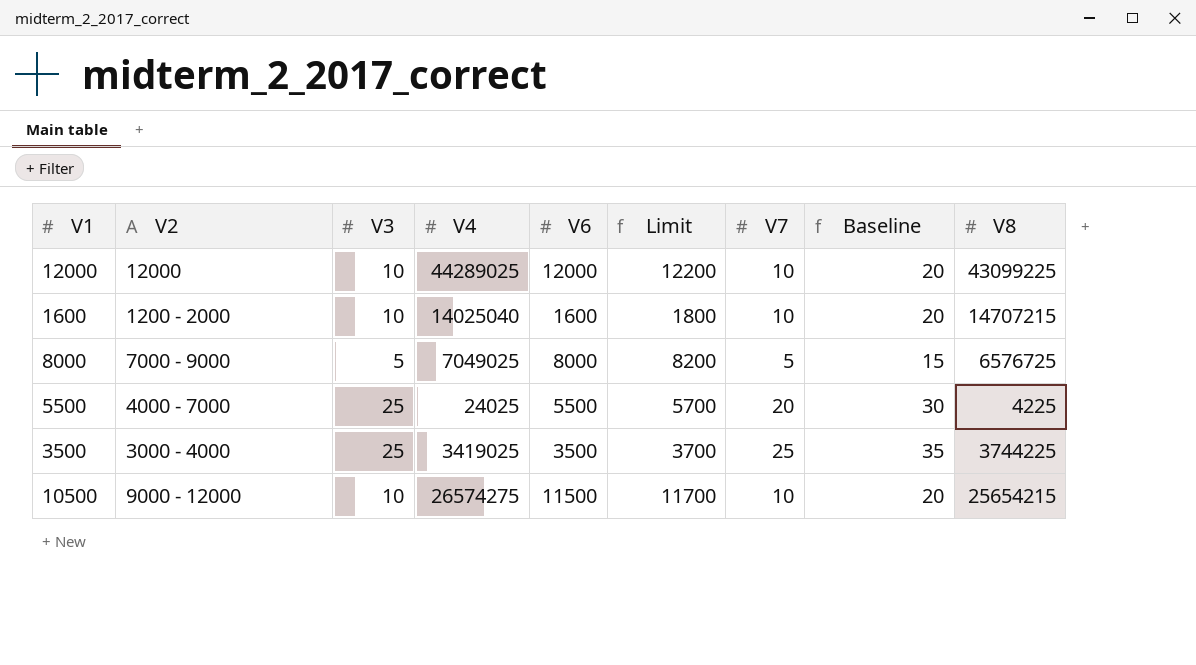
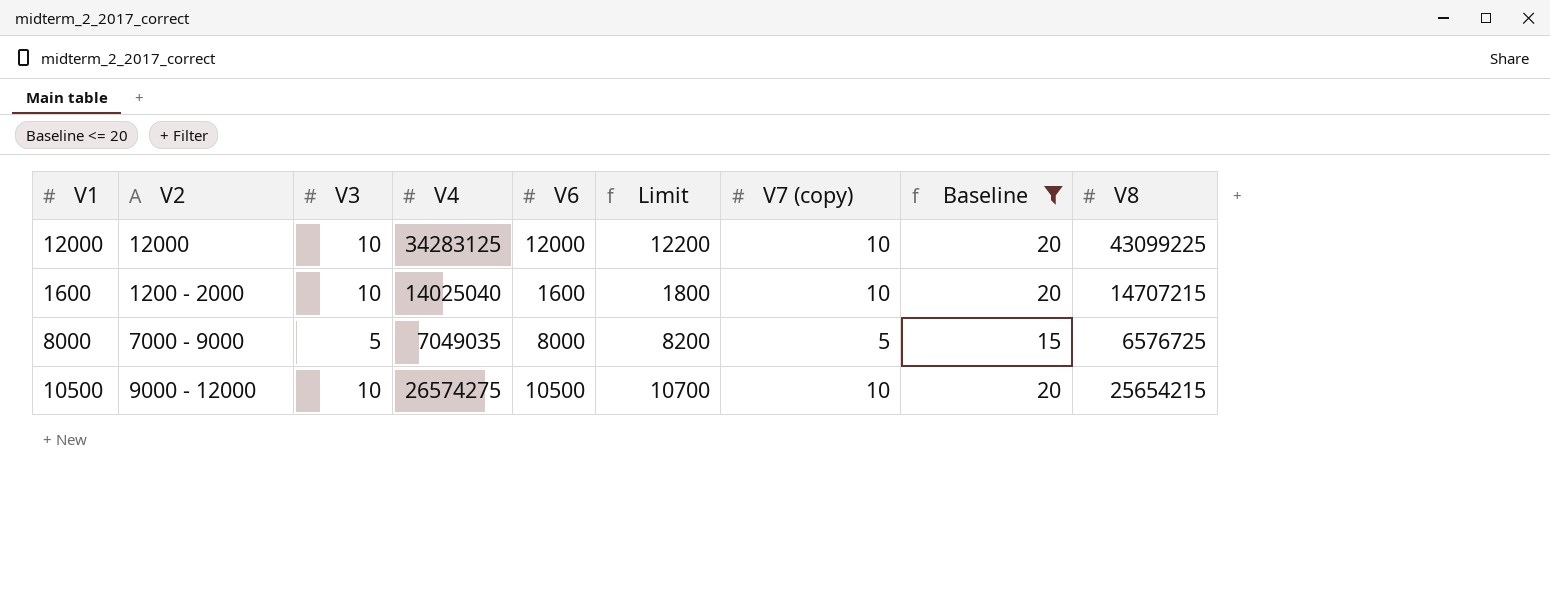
filter: none -> Baseline <= 20
column name: V7 -> V7 (copy)
12000 | V4: 44289025 -> 34283125
8000 | V4: 7049025 -> 7049035
10500 | V6: 11500 -> 10500
10500 | Limit: 11700 -> 10700

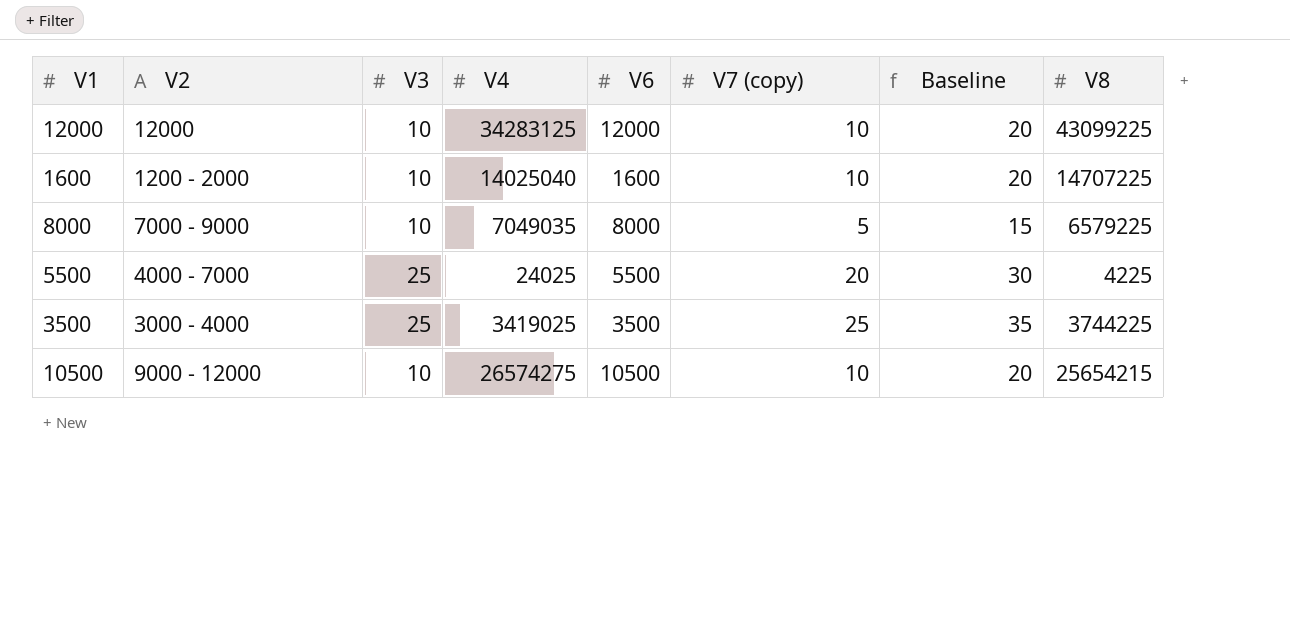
filter: Baseline <= 20 -> none
column Limit | formula: [V6] + 200 -> none
1600 | V8: 14707215 -> 14707225
8000 | V3: 5 -> 10
8000 | V8: 6576725 -> 6579225

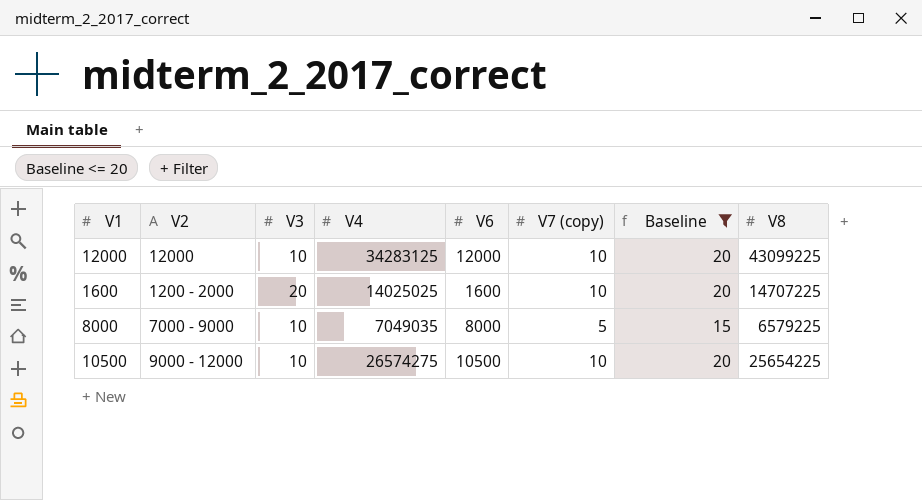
filter: none -> Baseline <= 20
1600 | V3: 10 -> 20
1600 | V4: 14025040 -> 14025025
10500 | V8: 25654215 -> 25654225

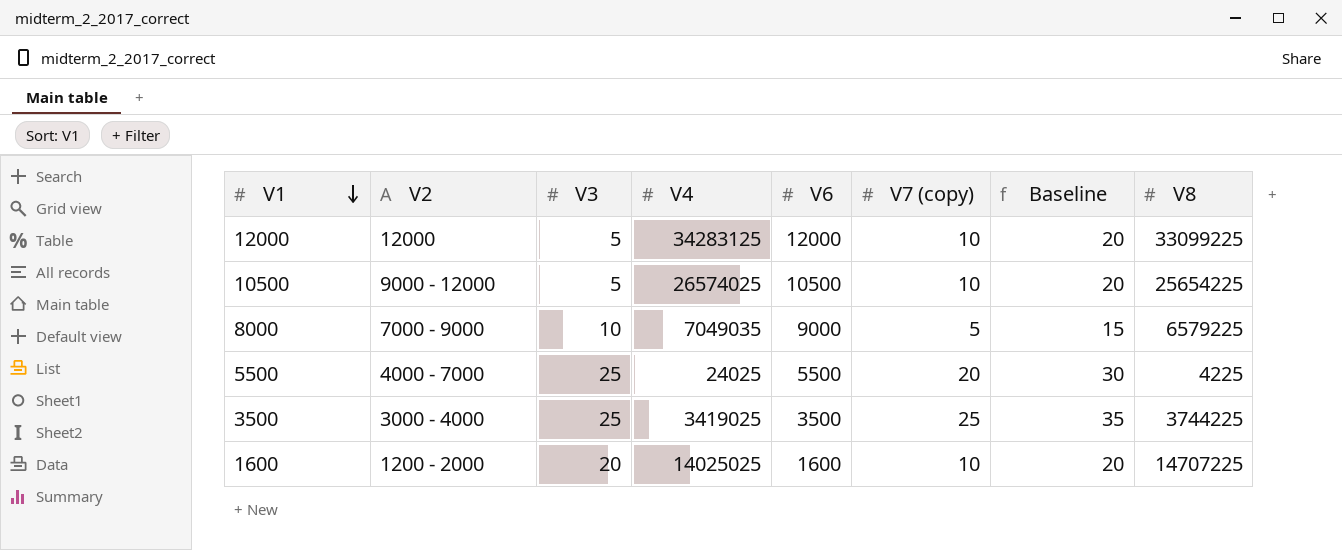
filter: Baseline <= 20 -> none
row order: none -> V1 descending
12000 | V3: 10 -> 5
12000 | V8: 43099225 -> 33099225
10500 | V3: 10 -> 5
10500 | V4: 26574275 -> 26574025
8000 | V6: 8000 -> 9000

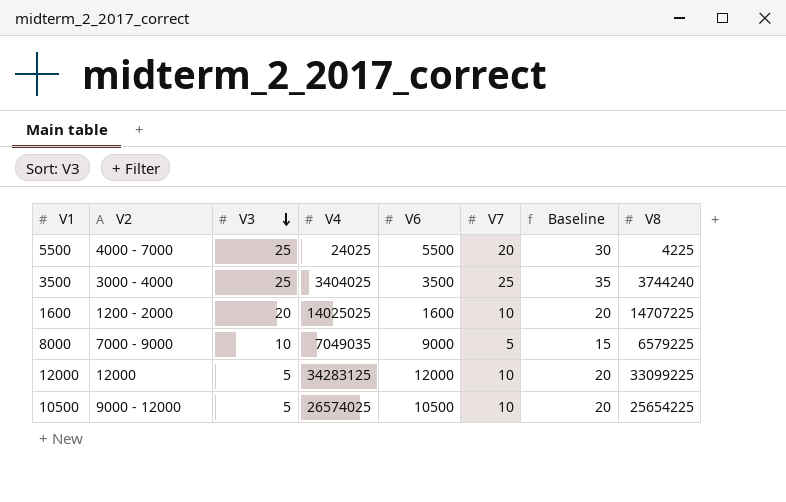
row order: V1 descending -> V3 descending
column name: V7 (copy) -> V7
3500 | V4: 3419025 -> 3404025
3500 | V8: 3744225 -> 3744240

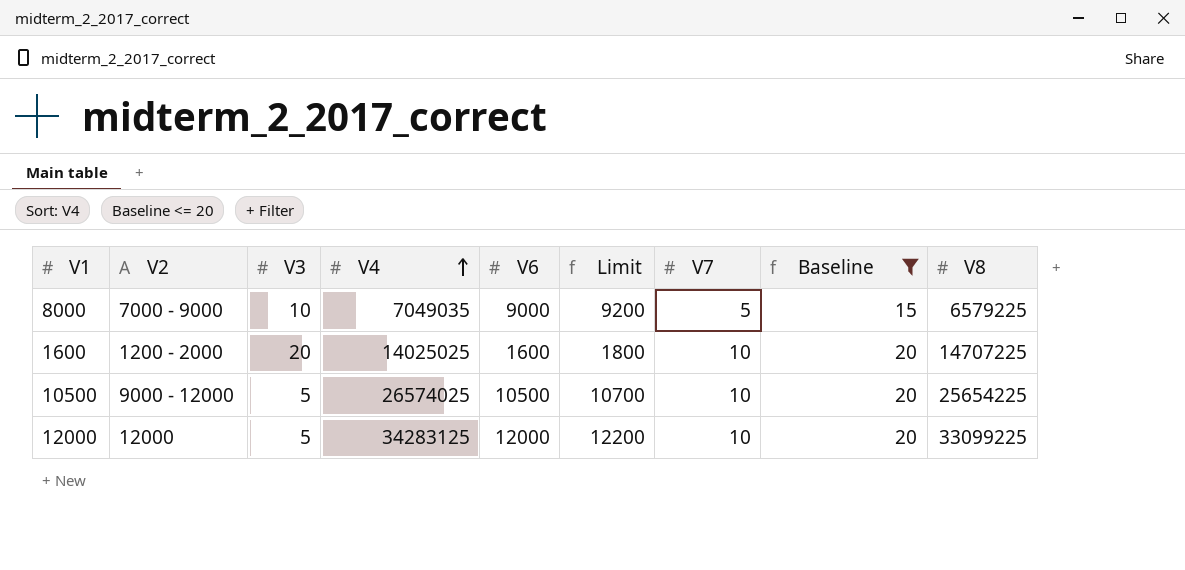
filter: none -> Baseline <= 20
row order: V3 descending -> V4 ascending
column Limit | formula: none -> [V6] + 200

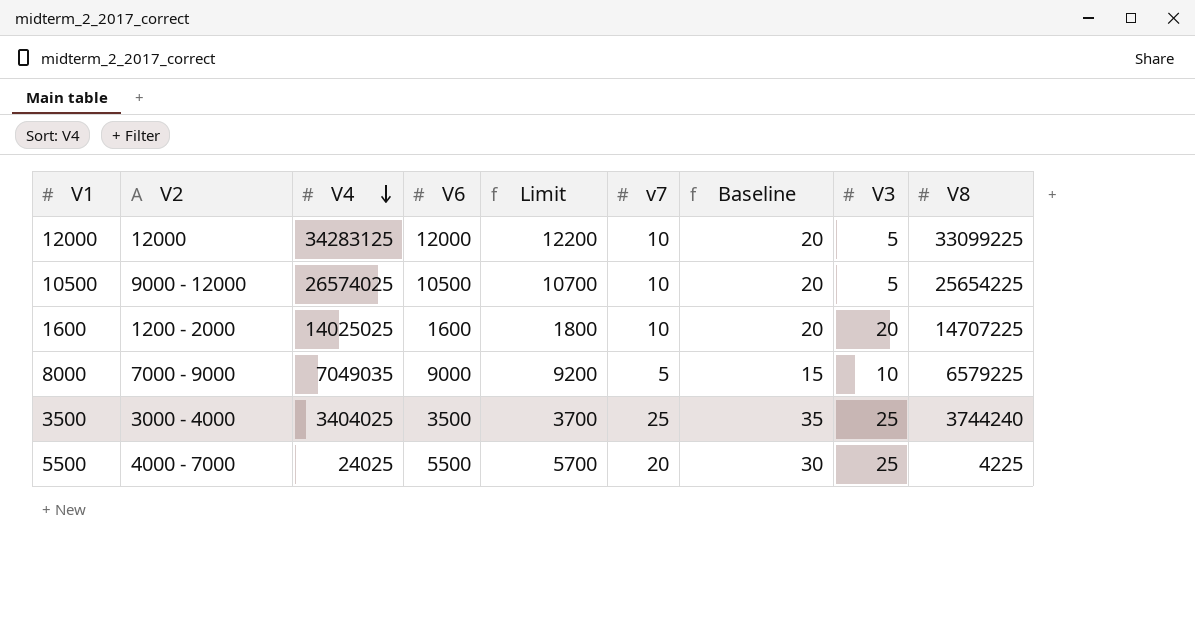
filter: Baseline <= 20 -> none
row order: V4 ascending -> V4 descending
column name: V7 -> v7
column V3 | position: 3 -> 8

